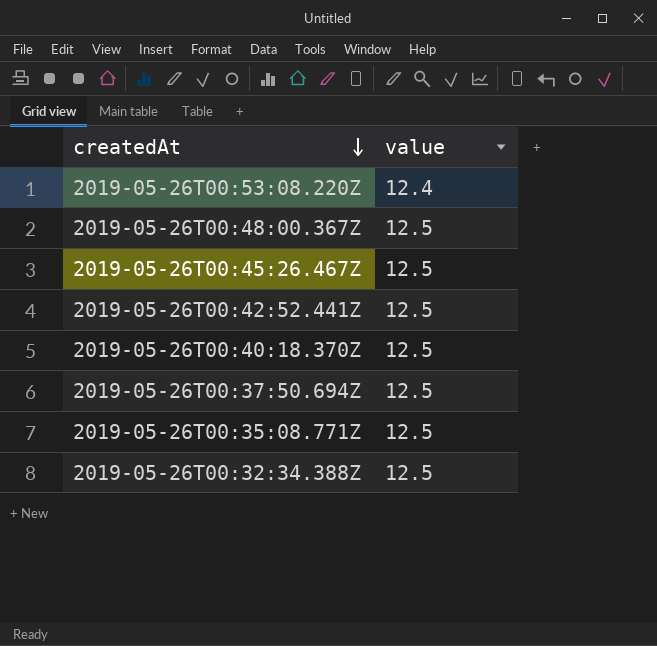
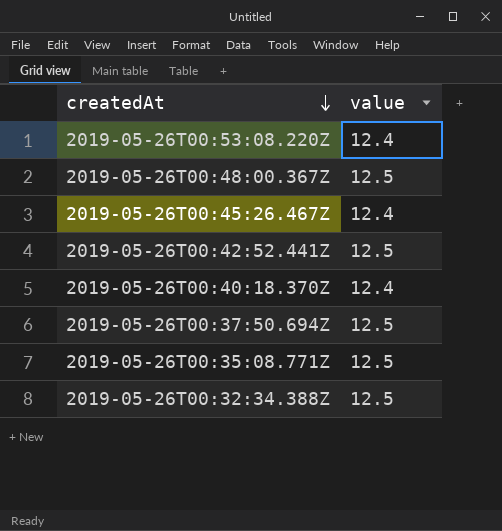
2019-05-26T00:45:26.467Z | value: 12.5 -> 12.4
2019-05-26T00:40:18.370Z | value: 12.5 -> 12.4

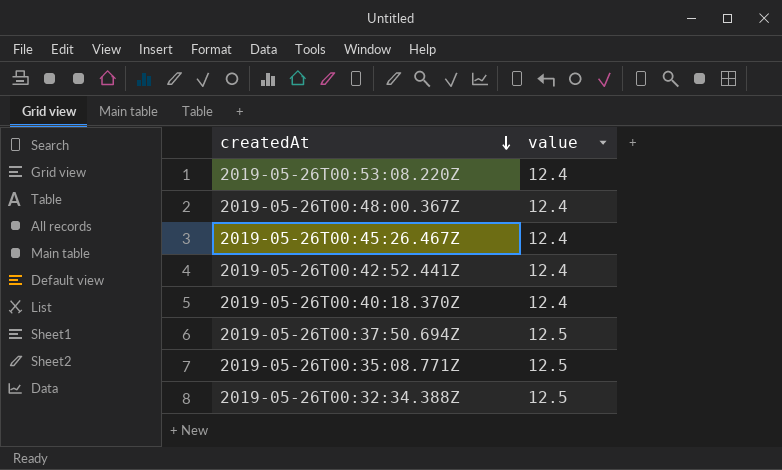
2019-05-26T00:48:00.367Z | value: 12.5 -> 12.4
2019-05-26T00:42:52.441Z | value: 12.5 -> 12.4

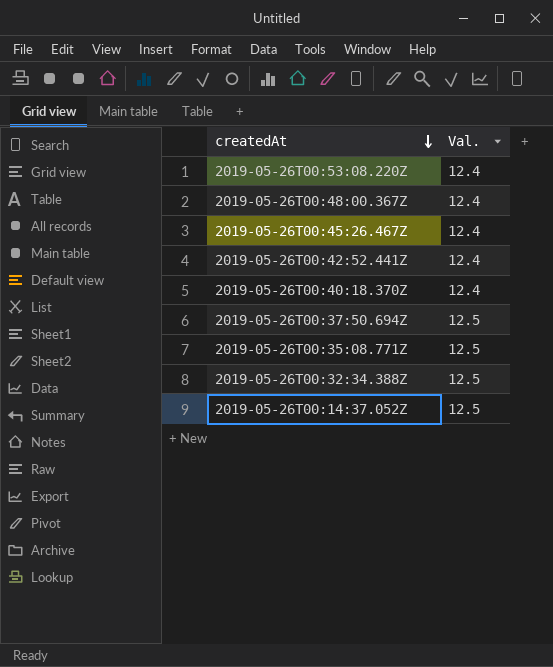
column name: value -> Val.
row 2019-05-26T00:14:37.052Z: none -> 12.5

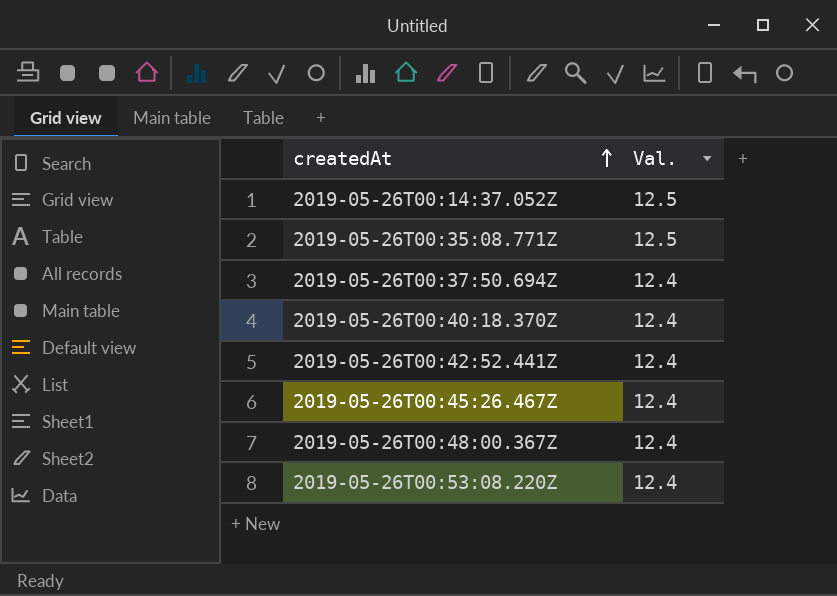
row order: createdAt descending -> createdAt ascending
row 2019-05-26T00:32:34.388Z: 12.5 -> none
2019-05-26T00:37:50.694Z | Val.: 12.5 -> 12.4

